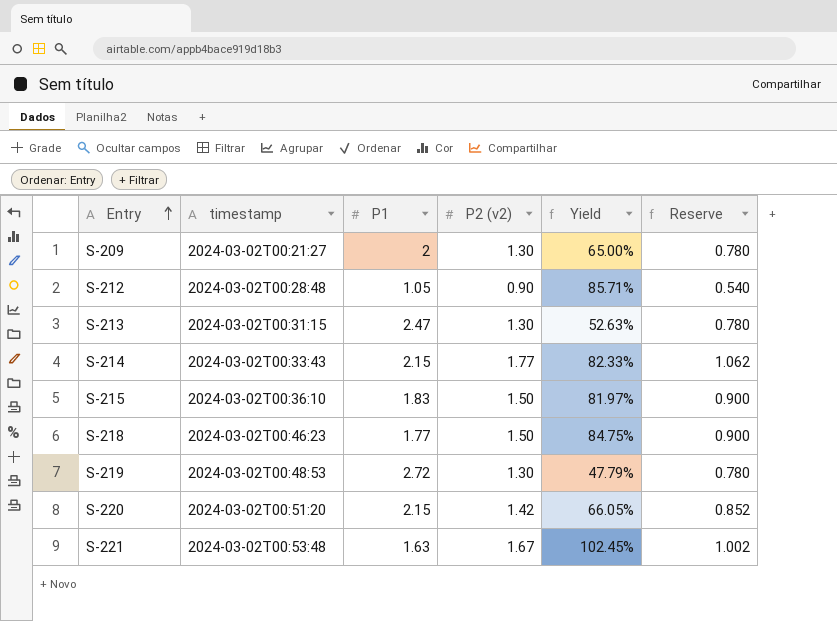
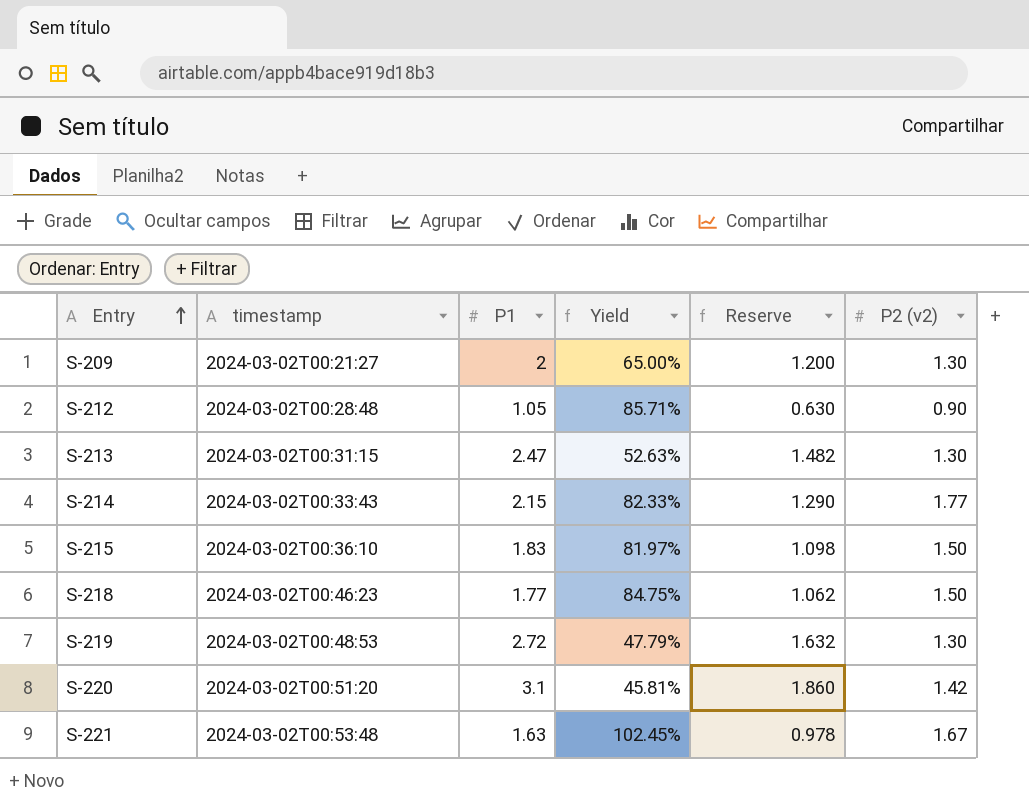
column Reserve | formula: [P2 (v2)] * 0.6 -> [P1] * 0.6
column P2 (v2) | position: 4 -> 6
S-220 | P1: 2.15 -> 3.1
S-220 | Yield: 66.05% -> 45.81%

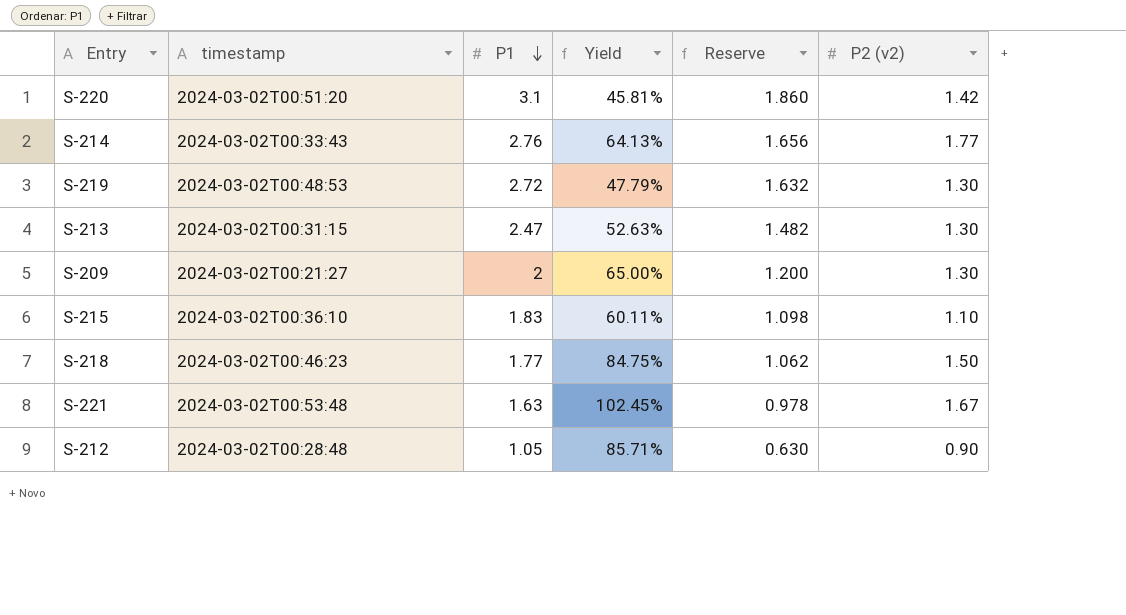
row order: Entry ascending -> P1 descending
S-214 | P1: 2.15 -> 2.76
S-214 | Yield: 82.33% -> 64.13%
S-214 | Reserve: 1.290 -> 1.656
S-215 | Yield: 81.97% -> 60.11%
S-215 | P2 (v2): 1.50 -> 1.10

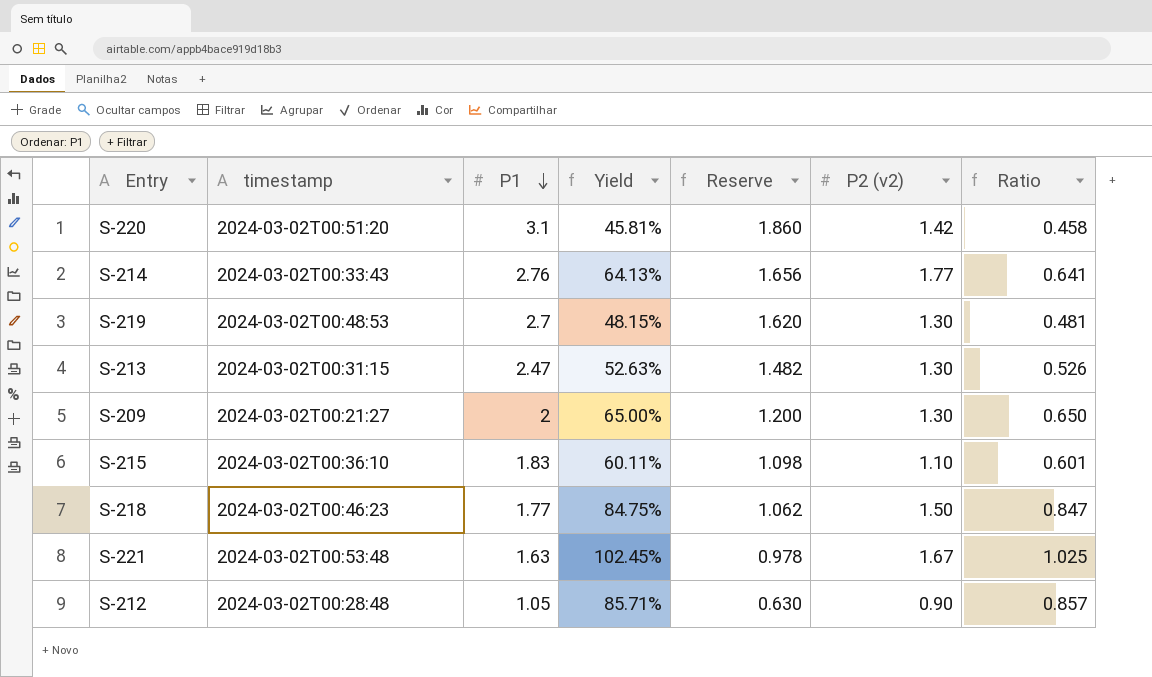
column Ratio | formula: none -> [P2 (v2)] / [P1]
S-219 | P1: 2.72 -> 2.7
S-219 | Yield: 47.79% -> 48.15%
S-219 | Reserve: 1.632 -> 1.620

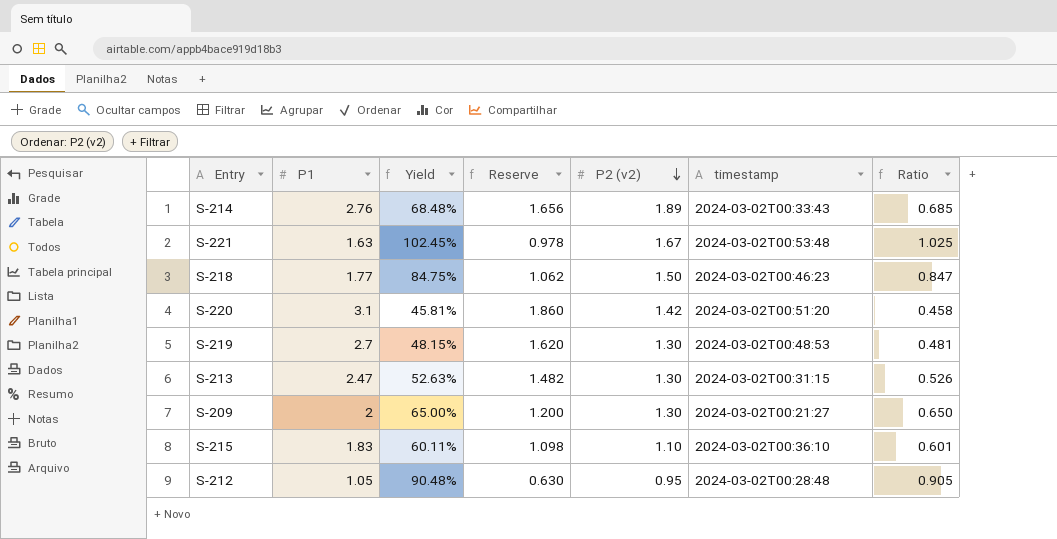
row order: P1 descending -> P2 (v2) descending
column timestamp | position: 2 -> 6
S-214 | Yield: 64.13% -> 68.48%
S-214 | P2 (v2): 1.77 -> 1.89
S-214 | Ratio: 0.641 -> 0.685
S-212 | Yield: 85.71% -> 90.48%
S-212 | P2 (v2): 0.90 -> 0.95
S-212 | Ratio: 0.857 -> 0.905

